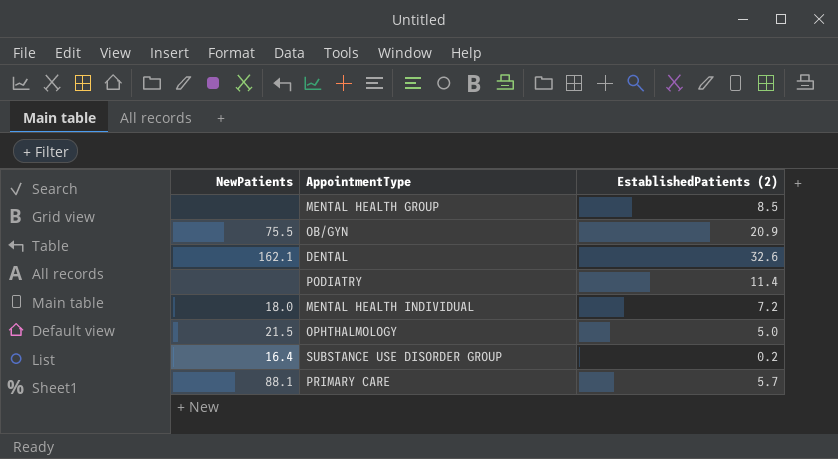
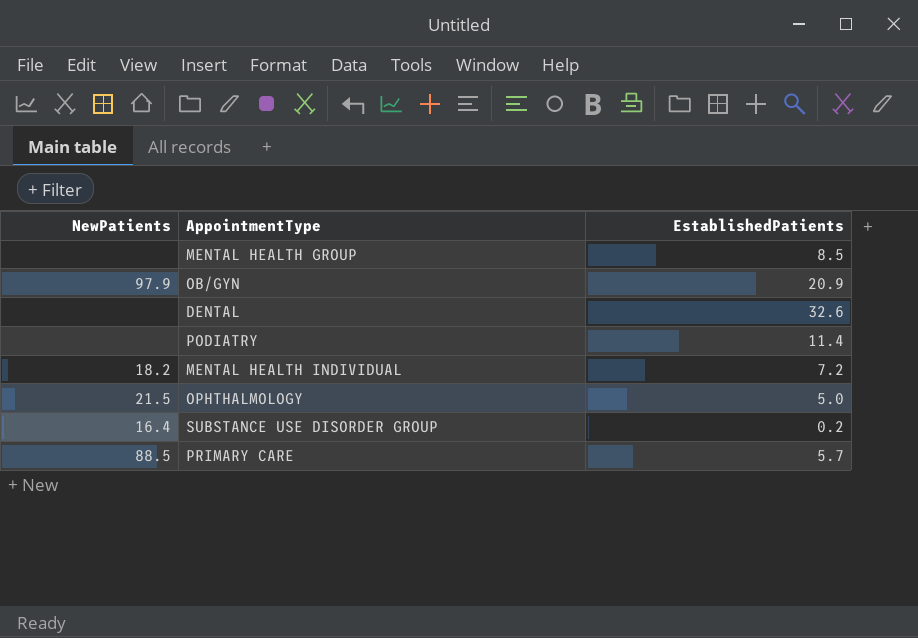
column name: EstablishedPatients (2) -> EstablishedPatients
OB/GYN | NewPatients: 75.5 -> 97.9
DENTAL | NewPatients: 162.1 -> none
MENTAL HEALTH INDIVIDUAL | NewPatients: 18.0 -> 18.2
PRIMARY CARE | NewPatients: 88.1 -> 88.5

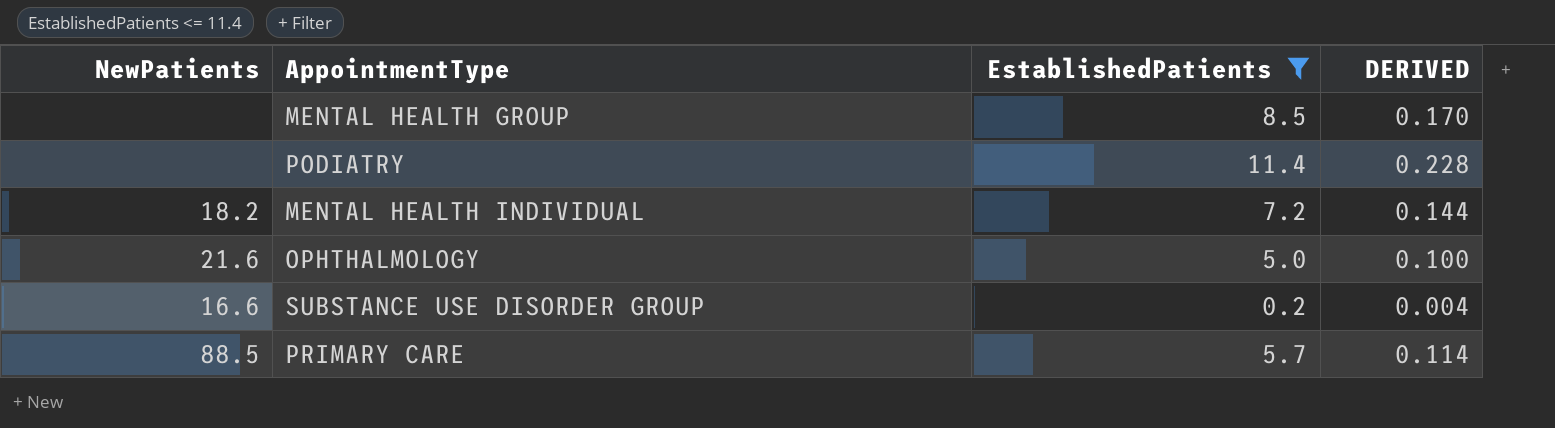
filter: none -> EstablishedPatients <= 11.4
column DERIVED | formula: none -> [EstablishedPatients] * 0.02
OPHTHALMOLOGY | NewPatients: 21.5 -> 21.6
SUBSTANCE USE DISORDER GROUP | NewPatients: 16.4 -> 16.6

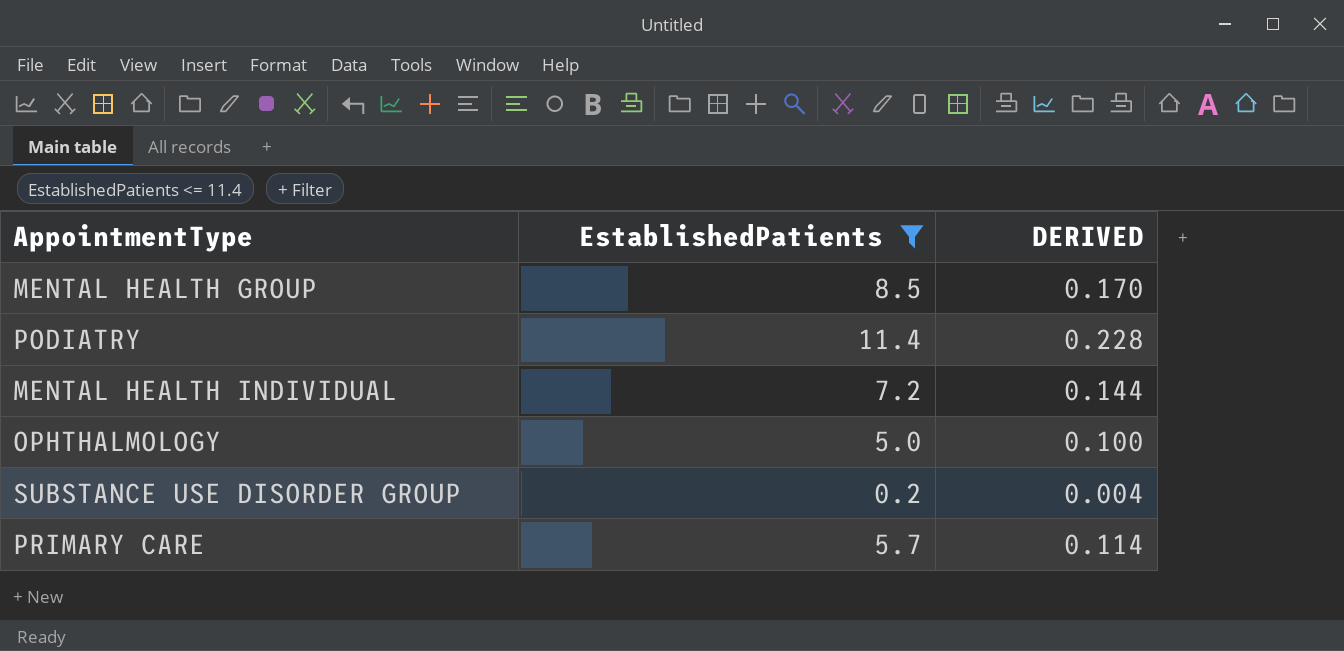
column NewPatients | position: 1 -> none

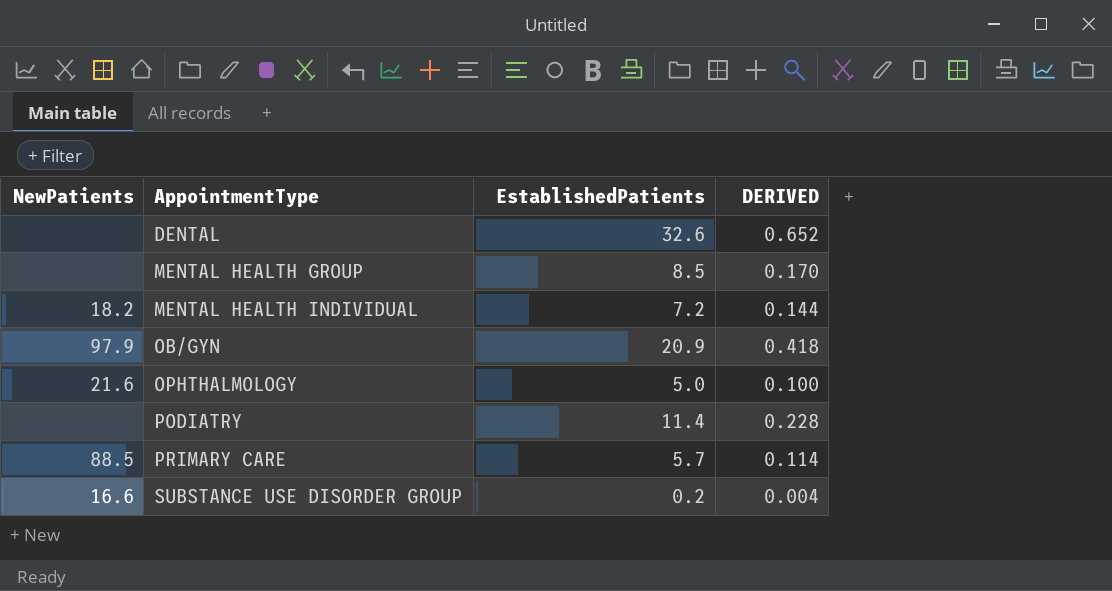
filter: EstablishedPatients <= 11.4 -> none
row order: none -> AppointmentType ascending
column NewPatients | position: none -> 1

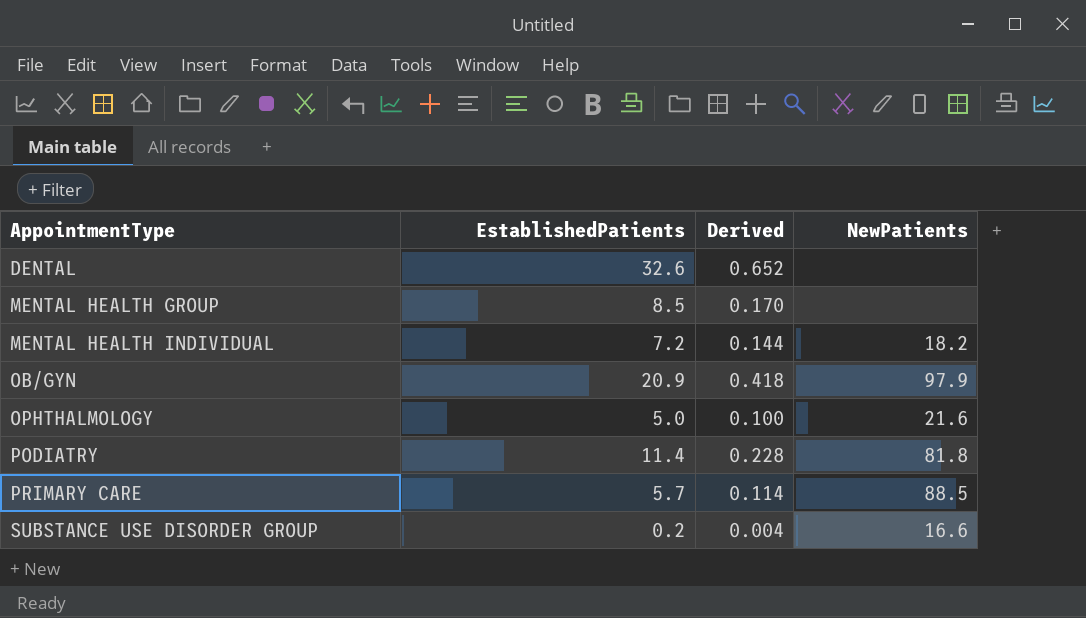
column name: DERIVED -> Derived
column NewPatients | position: 1 -> 4
PODIATRY | NewPatients: none -> 81.8

